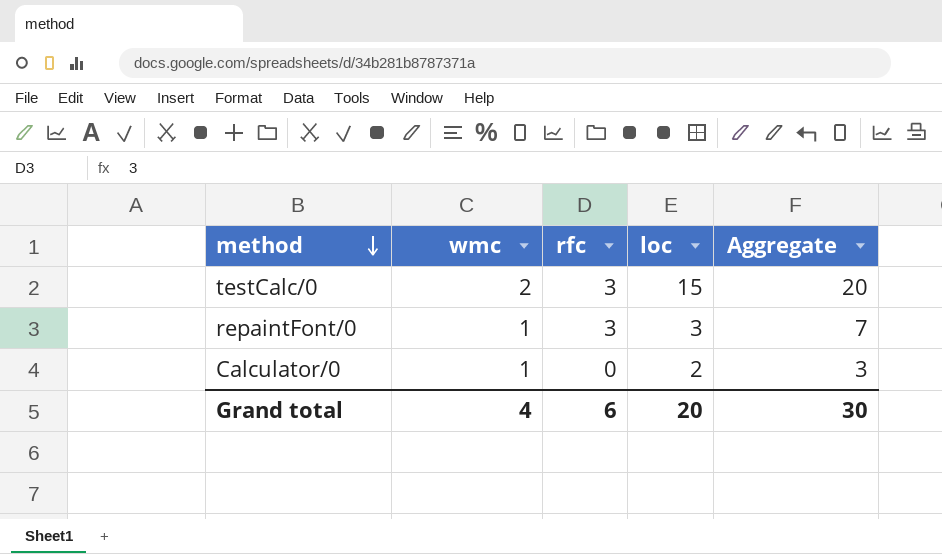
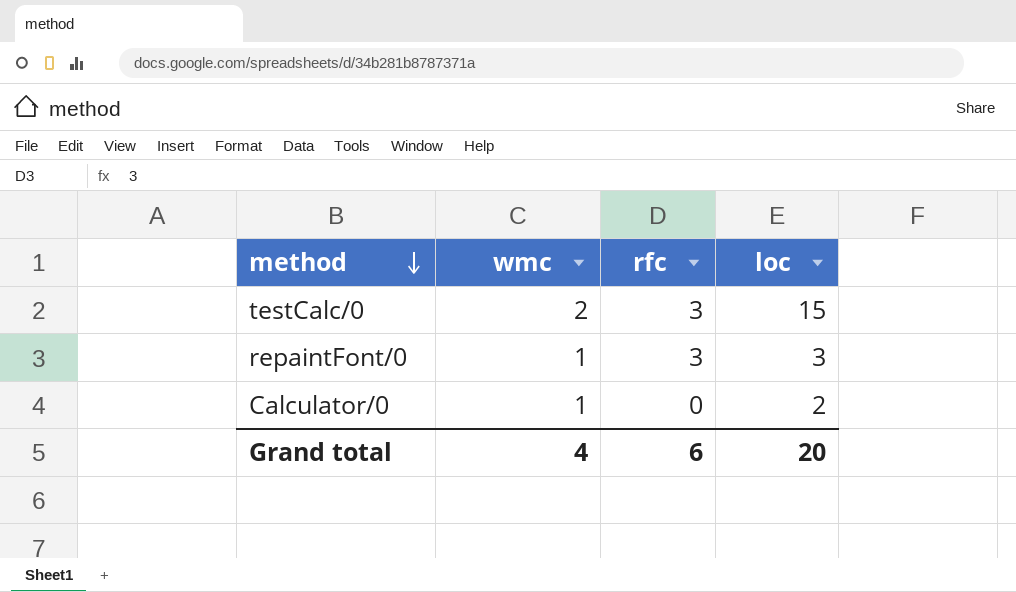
column Aggregate | formula: [wmc] + [rfc] + [loc] -> none

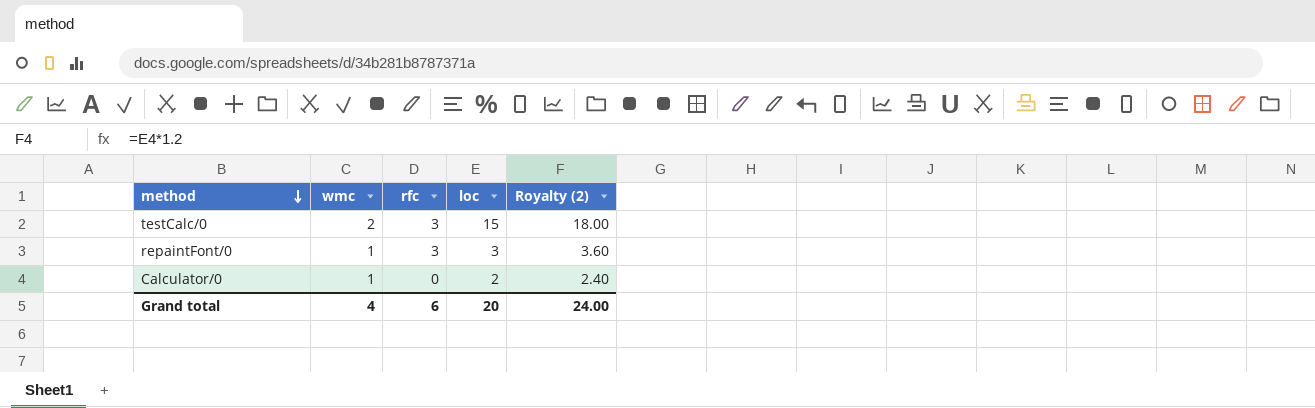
column Royalty (2) | formula: none -> [loc] * 1.2

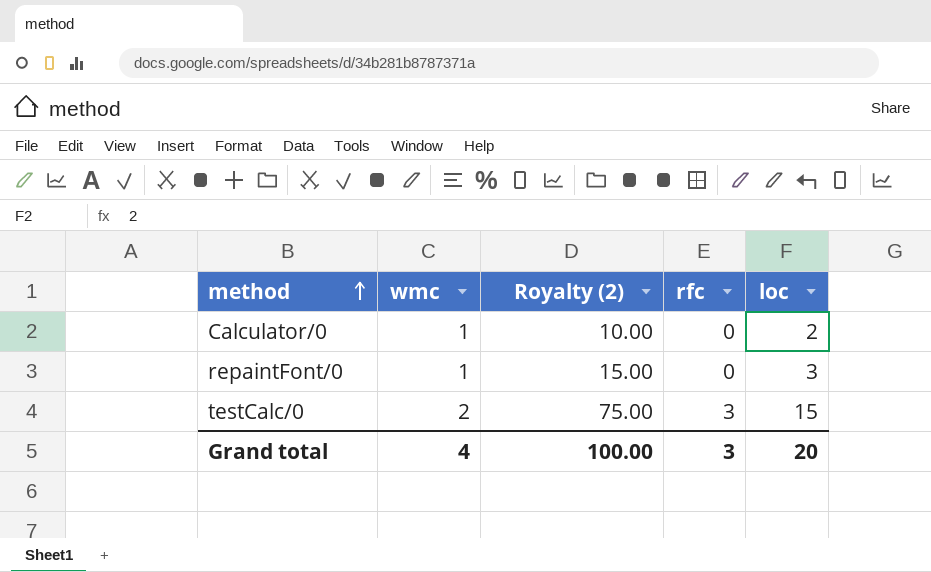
row order: method descending -> method ascending
column Royalty (2) | formula: [loc] * 1.2 -> [loc] * 5
column Royalty (2) | position: 5 -> 3
repaintFont/0 | rfc: 3 -> 0
Grand total | Royalty (2): 24.00 -> 100.00
Grand total | rfc: 6 -> 3

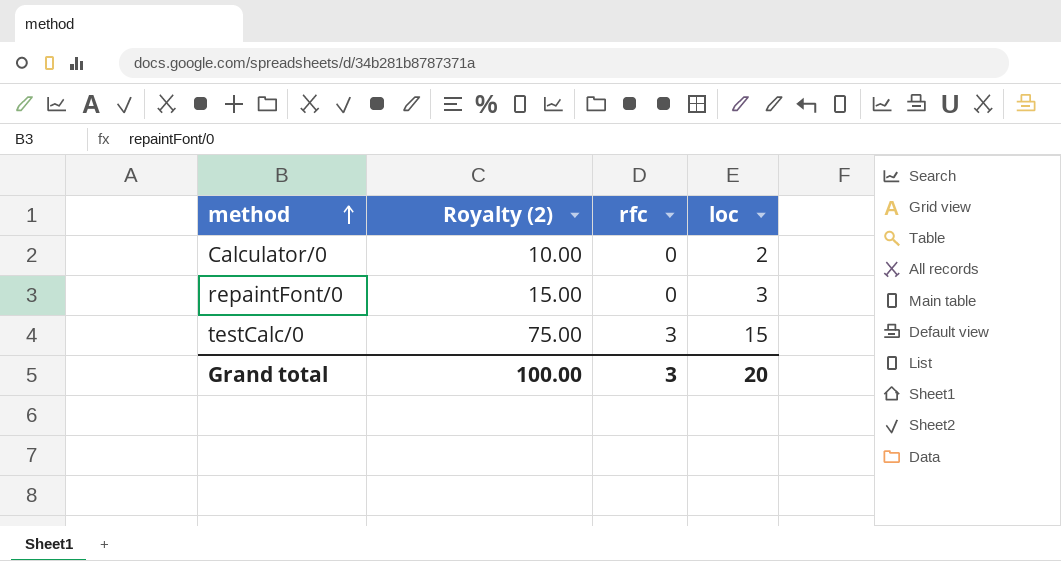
column wmc | position: 2 -> none

